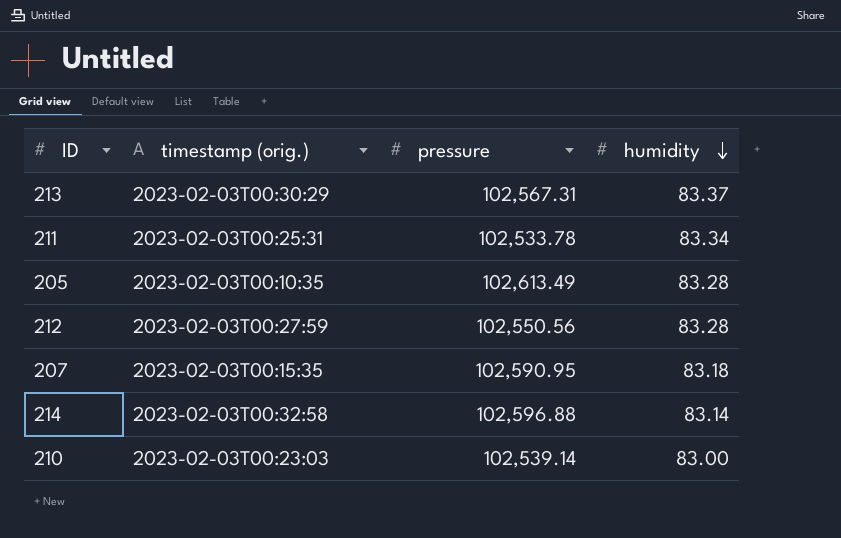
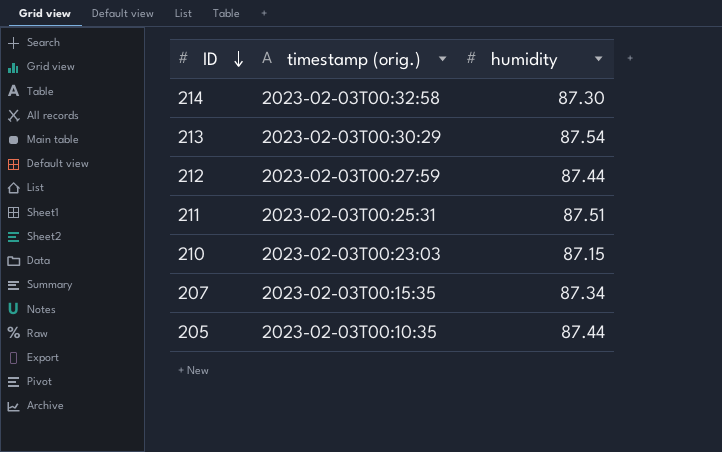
row order: humidity descending -> ID descending
column pressure | position: 3 -> none
214 | humidity: 83.14 -> 87.30
213 | humidity: 83.37 -> 87.54
212 | humidity: 83.28 -> 87.44
211 | humidity: 83.34 -> 87.51
210 | humidity: 83.00 -> 87.15
207 | humidity: 83.18 -> 87.34
205 | humidity: 83.28 -> 87.44

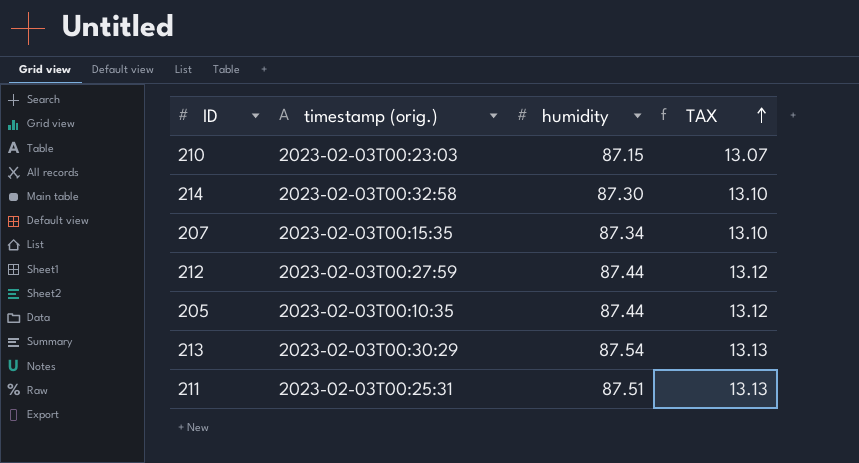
row order: ID descending -> TAX ascending
column TAX | formula: none -> [humidity] * 0.15

